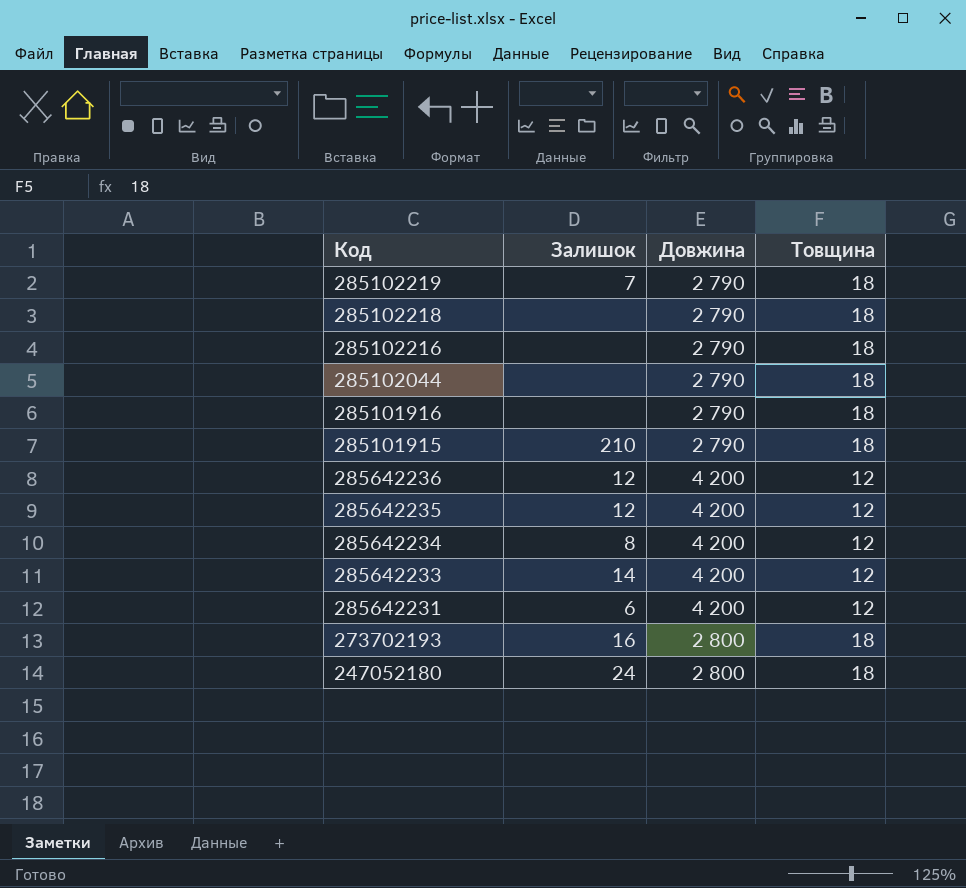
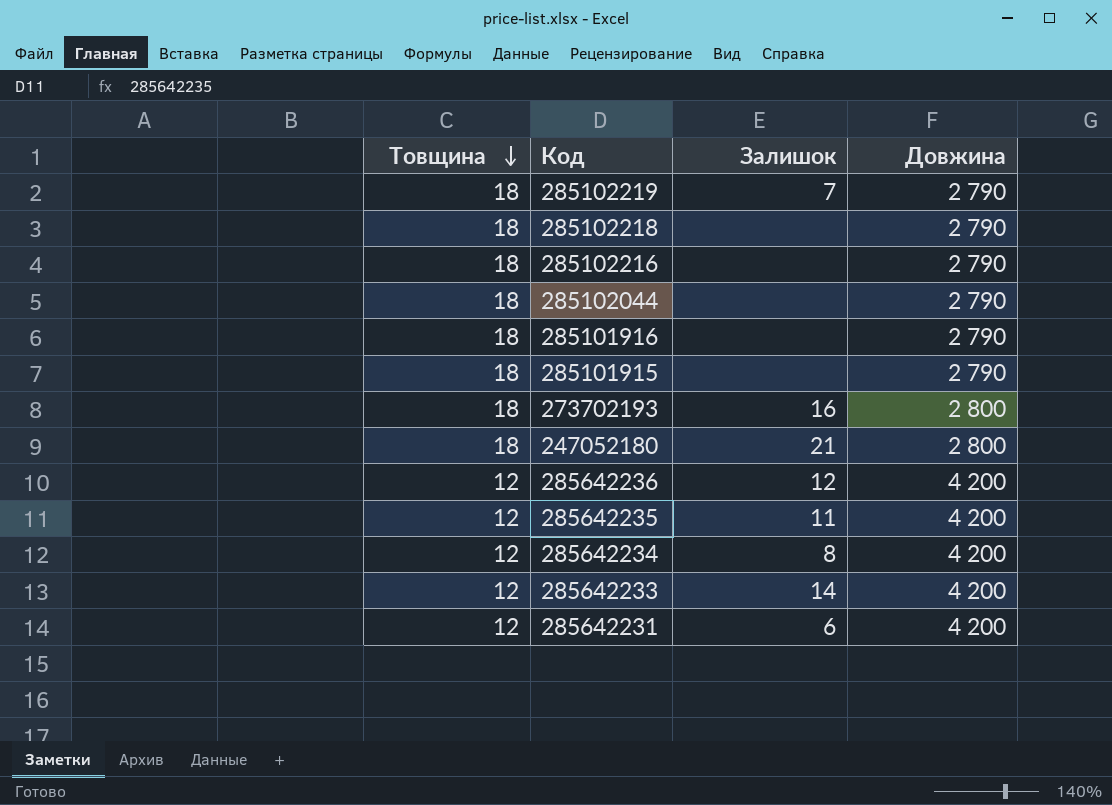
row order: none -> Товщина descending
column Товщина | position: 4 -> 1
285101915 | Залишок: 210 -> none
247052180 | Залишок: 24 -> 21
285642235 | Залишок: 12 -> 11

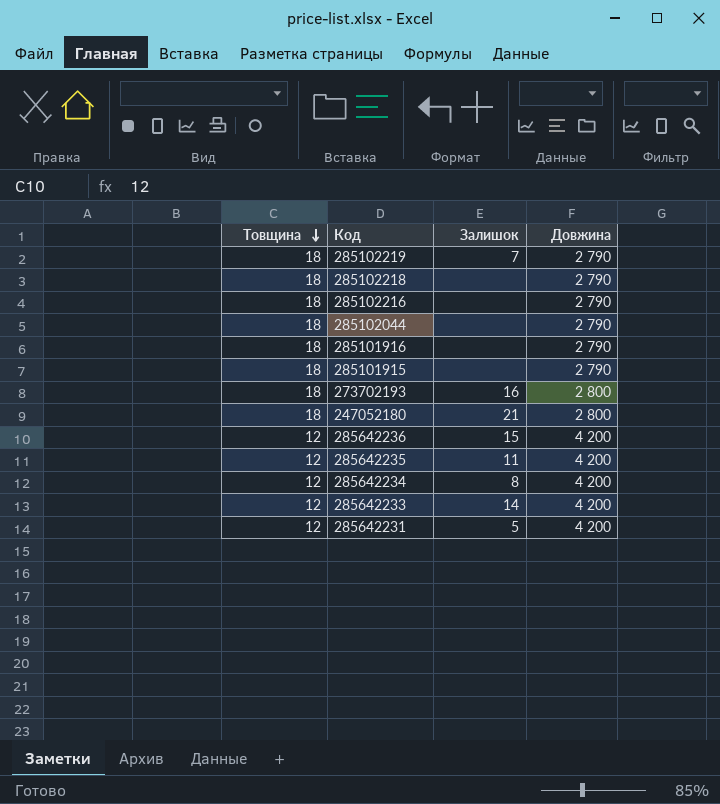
285642236 | Залишок: 12 -> 15
285642231 | Залишок: 6 -> 5

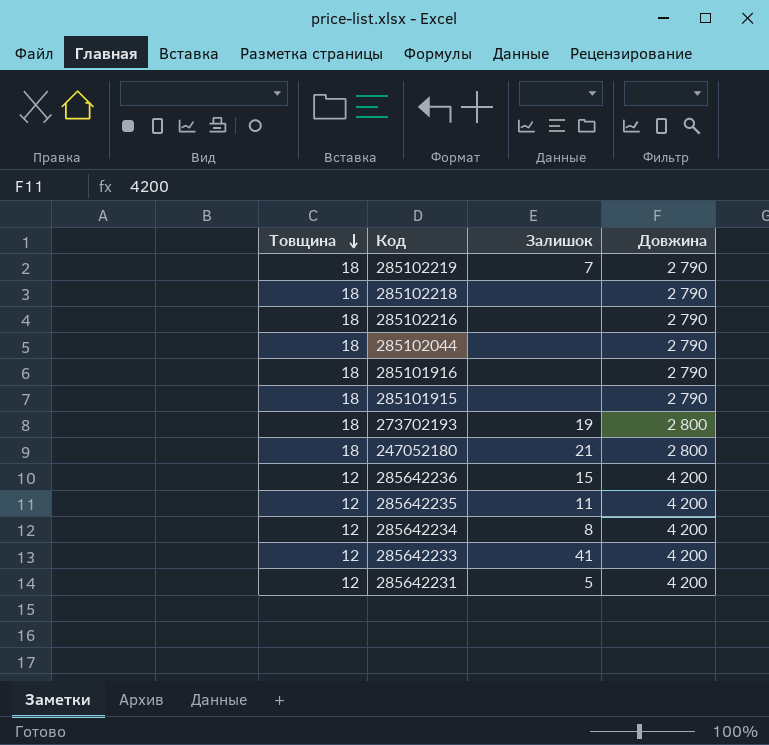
273702193 | Залишок: 16 -> 19
285642233 | Залишок: 14 -> 41

